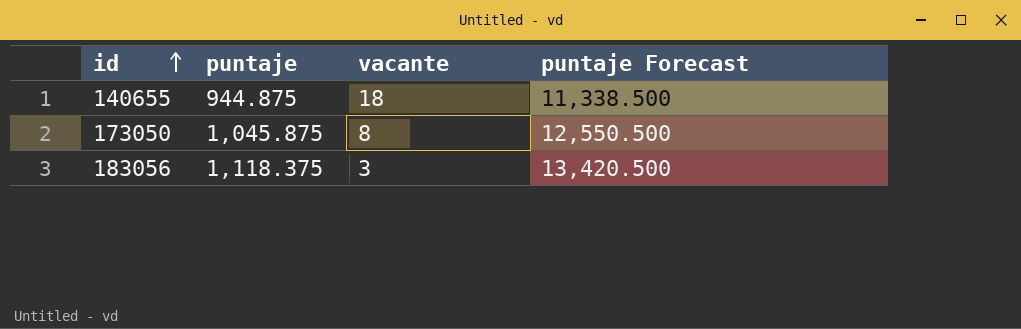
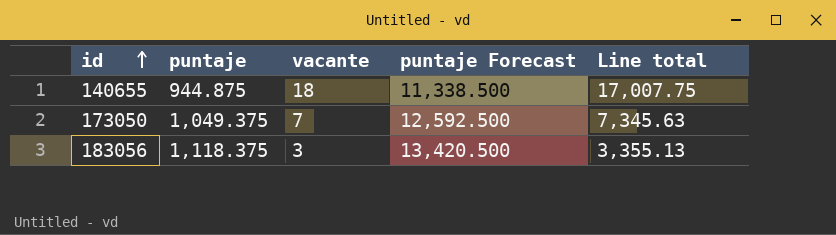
column Line total | formula: none -> [puntaje] * [vacante]
173050 | puntaje: 1,045.875 -> 1,049.375
173050 | vacante: 8 -> 7
173050 | puntaje Forecast: 12,550.500 -> 12,592.500

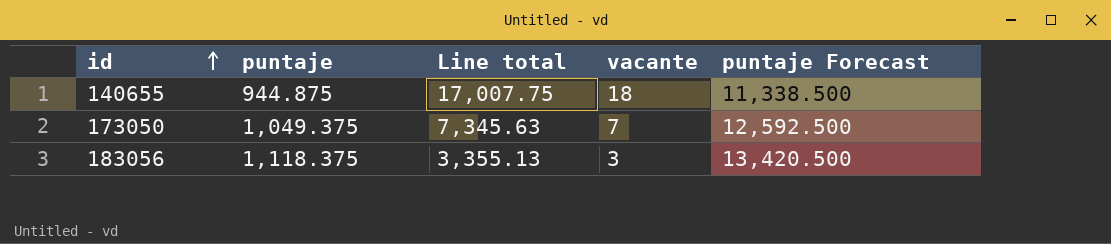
column Line total | position: 5 -> 3

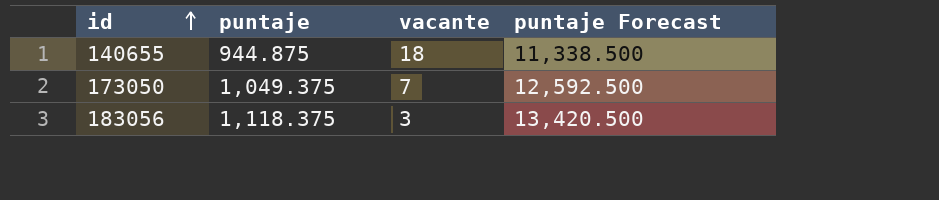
column Line total | formula: [puntaje] * [vacante] -> none

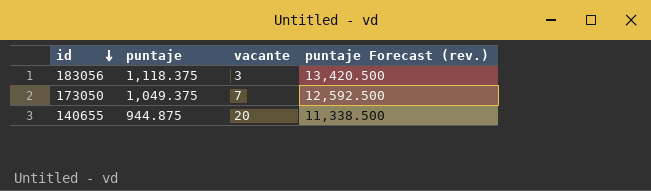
row order: id ascending -> id descending
column name: puntaje Forecast -> puntaje Forecast (rev.)
140655 | vacante: 18 -> 20

